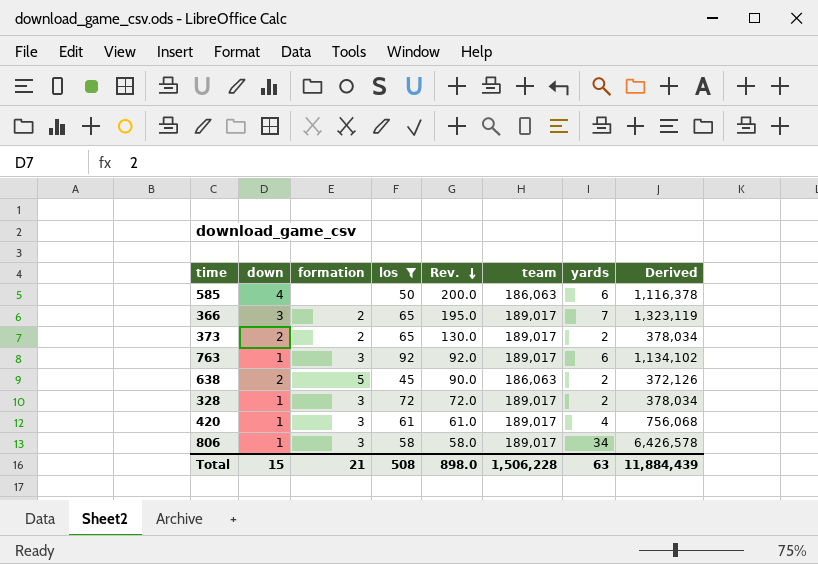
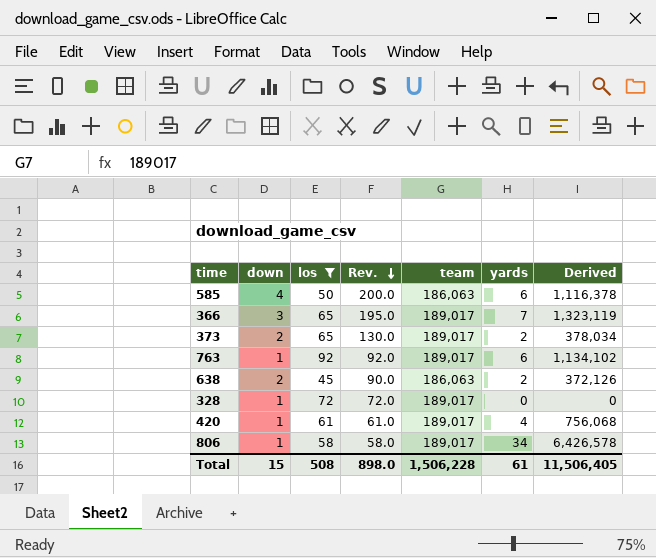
column formation | position: 3 -> none
328 | yards: 2 -> 0
328 | Derived: 378,034 -> 0
Total | yards: 63 -> 61
Total | Derived: 11,884,439 -> 11,506,405

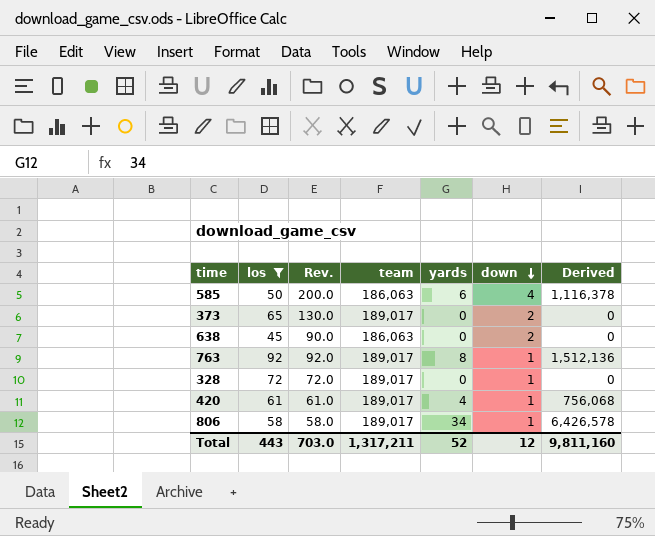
row order: Rev. descending -> down descending
column down | position: 2 -> 6
row 366: 3 | 65 | 195.0 | 189,017 | 7 | 1,323,119 -> none
373 | yards: 2 -> 0
373 | Derived: 378,034 -> 0
638 | yards: 2 -> 0
638 | Derived: 372,126 -> 0
763 | yards: 6 -> 8
763 | Derived: 1,134,102 -> 1,512,136
Total | los: 508 -> 443
Total | Rev.: 898.0 -> 703.0
Total | team: 1,506,228 -> 1,317,211
Total | yards: 61 -> 52
Total | down: 15 -> 12
Total | Derived: 11,506,405 -> 9,811,160

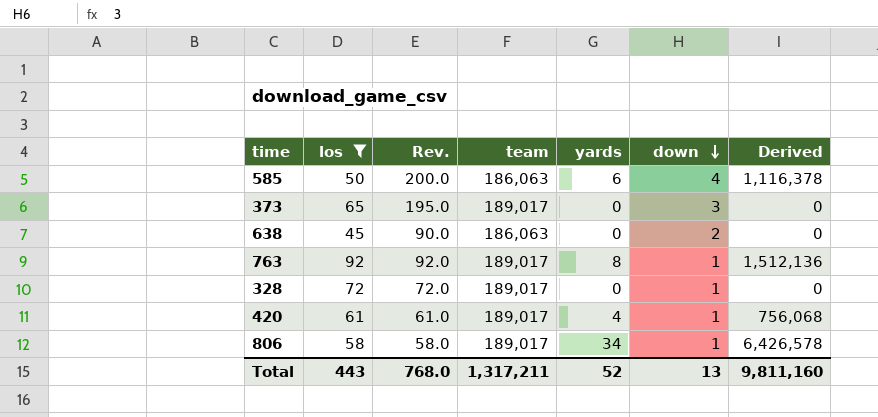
373 | Rev.: 130.0 -> 195.0
373 | down: 2 -> 3
Total | Rev.: 703.0 -> 768.0
Total | down: 12 -> 13

